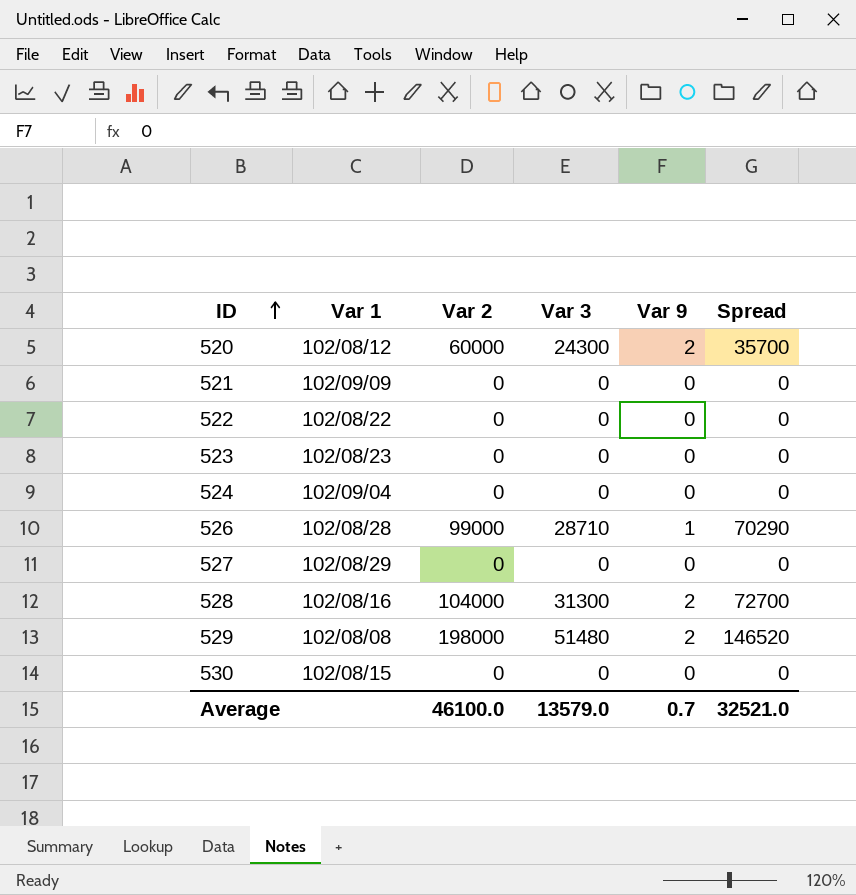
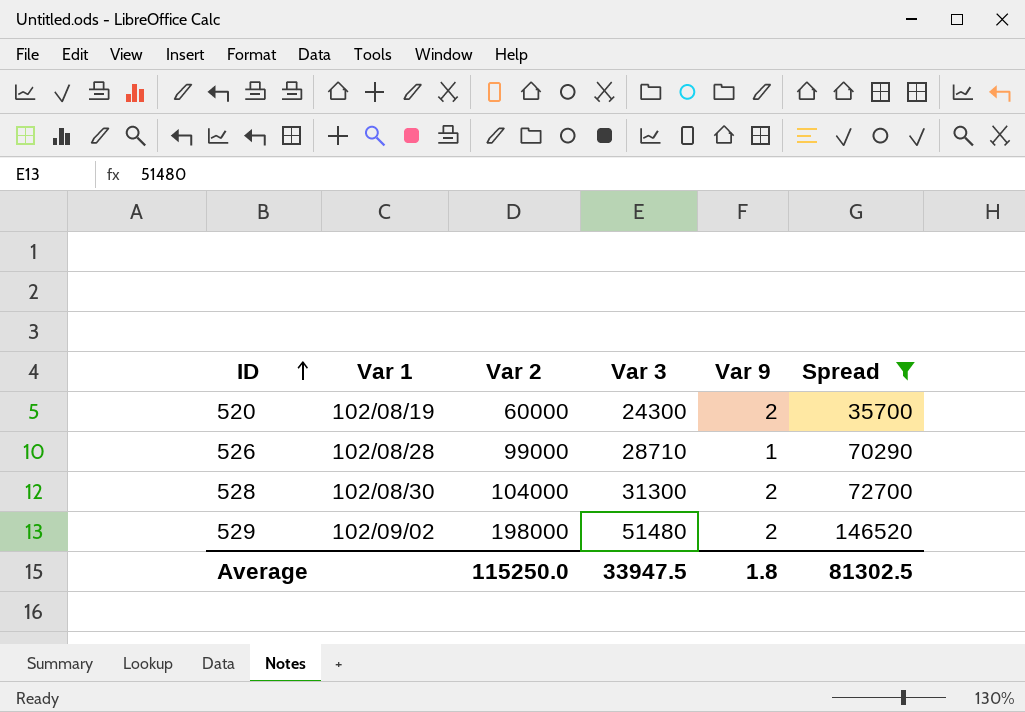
filter: none -> Spread != 0
520 | Var 1: 102/08/12 -> 102/08/19
528 | Var 1: 102/08/16 -> 102/08/30
529 | Var 1: 102/08/08 -> 102/09/02
Average | Var 2: 46100.0 -> 115250.0
Average | Var 3: 13579.0 -> 33947.5
Average | Var 9: 0.7 -> 1.8
Average | Spread: 32521.0 -> 81302.5

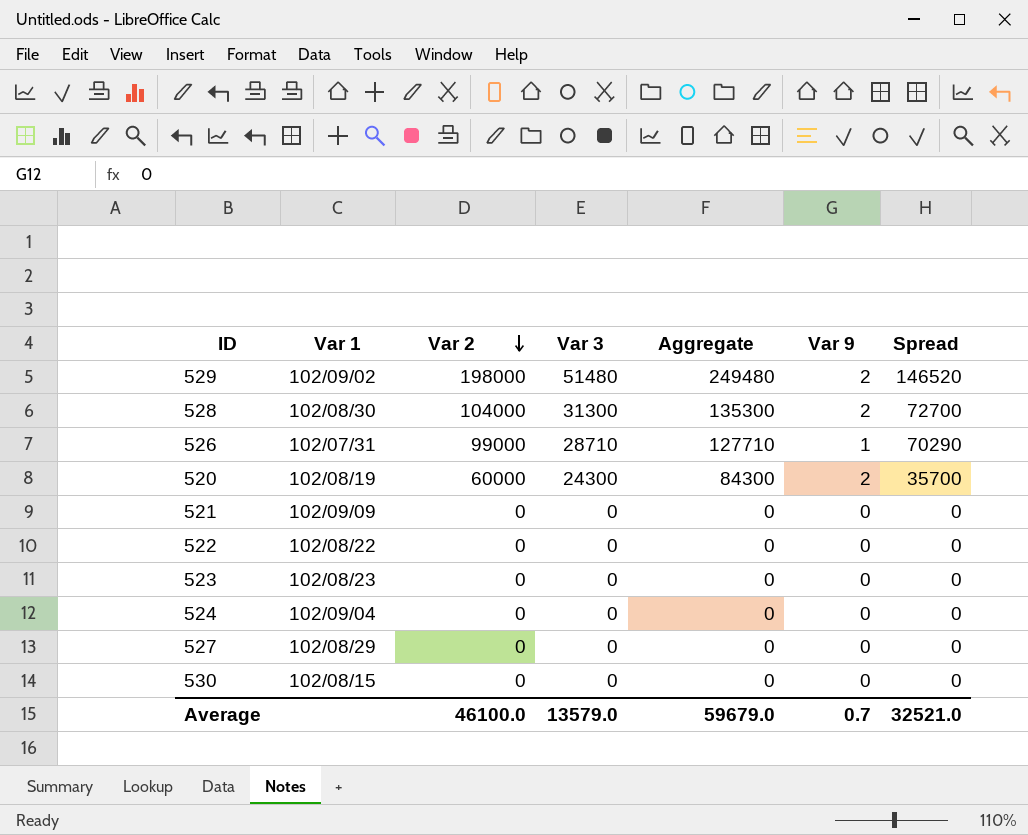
filter: Spread != 0 -> none
row order: ID ascending -> Var 2 descending
column Aggregate | formula: none -> [Var 2] + [Var 3]
526 | Var 1: 102/08/28 -> 102/07/31
Average | Var 2: 115250.0 -> 46100.0
Average | Var 3: 33947.5 -> 13579.0
Average | Var 9: 1.8 -> 0.7
Average | Spread: 81302.5 -> 32521.0

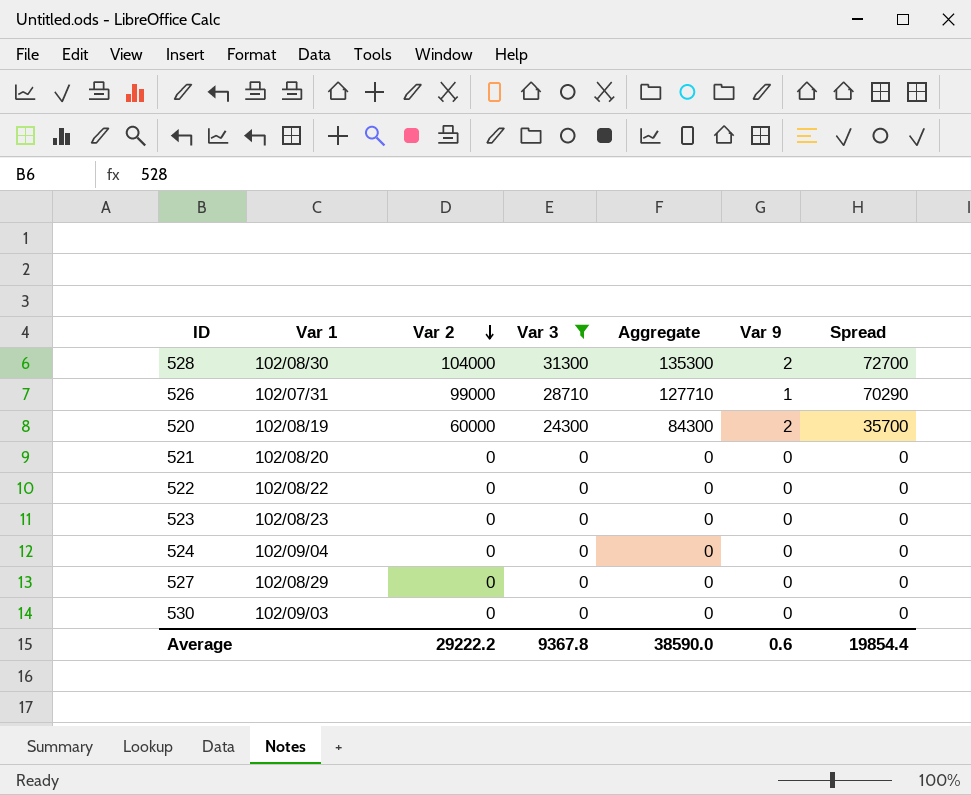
filter: none -> Var 3 != 51480
521 | Var 1: 102/09/09 -> 102/08/20
530 | Var 1: 102/08/15 -> 102/09/03
Average | Var 2: 46100.0 -> 29222.2
Average | Var 3: 13579.0 -> 9367.8
Average | Aggregate: 59679.0 -> 38590.0
Average | Var 9: 0.7 -> 0.6
Average | Spread: 32521.0 -> 19854.4

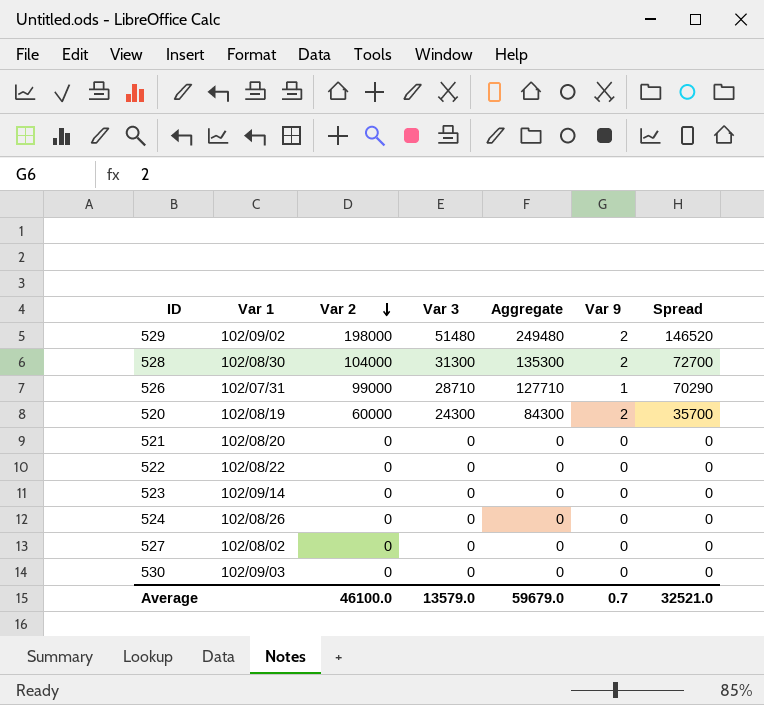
filter: Var 3 != 51480 -> none
523 | Var 1: 102/08/23 -> 102/09/14
524 | Var 1: 102/09/04 -> 102/08/26
527 | Var 1: 102/08/29 -> 102/08/02
Average | Var 2: 29222.2 -> 46100.0
Average | Var 3: 9367.8 -> 13579.0
Average | Aggregate: 38590.0 -> 59679.0
Average | Var 9: 0.6 -> 0.7
Average | Spread: 19854.4 -> 32521.0

